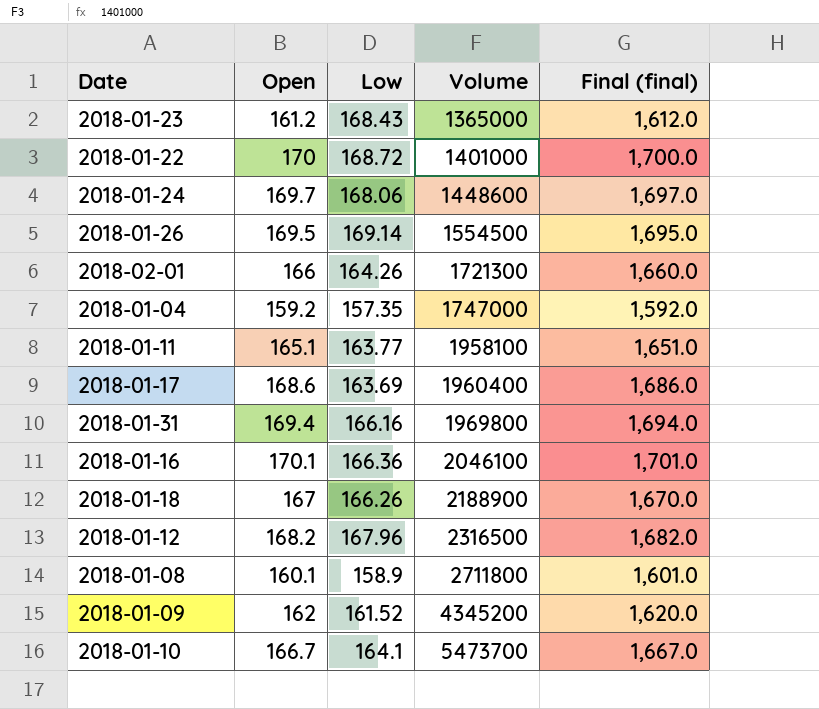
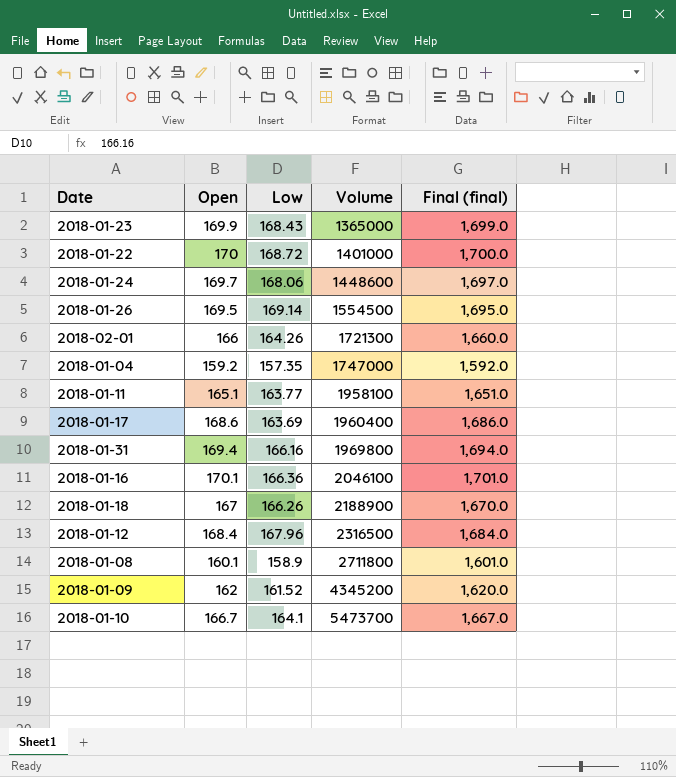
2018-01-23 | Open: 161.2 -> 169.9
2018-01-23 | Final (final): 1,612.0 -> 1,699.0
2018-01-12 | Open: 168.2 -> 168.4
2018-01-12 | Final (final): 1,682.0 -> 1,684.0

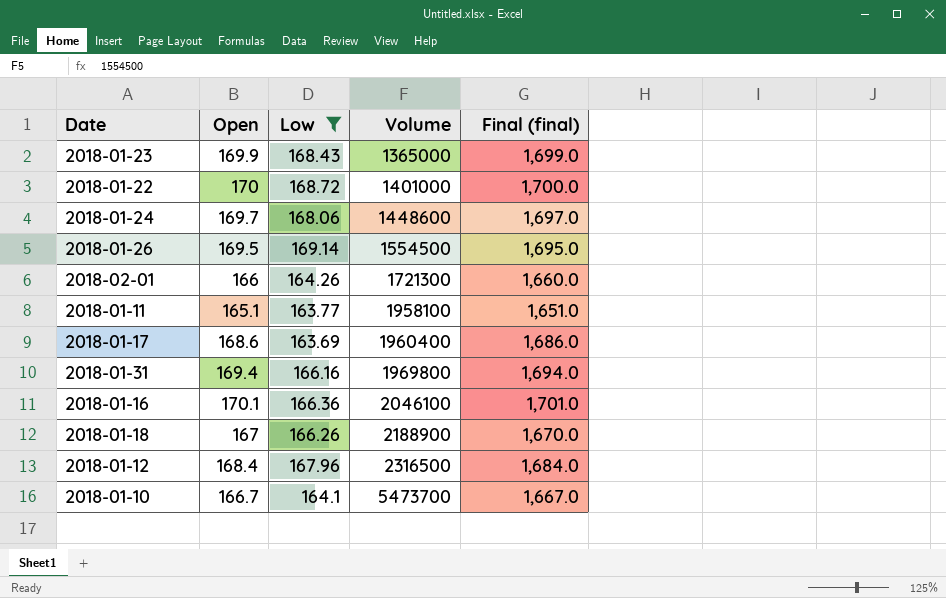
filter: none -> Low >= 163.69

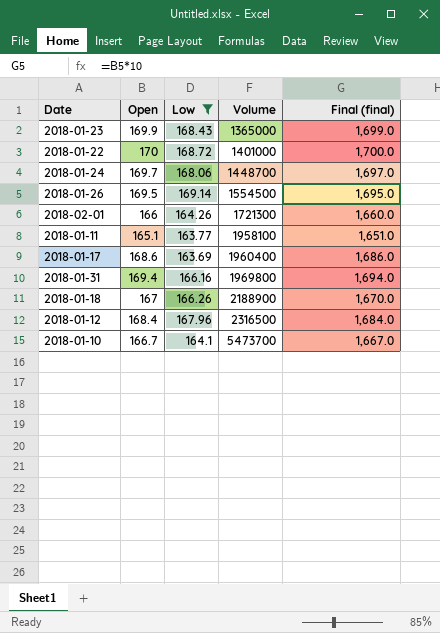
row 2018-01-16: 170.1 | 166.36 | 2046100 | 1,701.0 -> none
2018-01-24 | Volume: 1448600 -> 1448700

